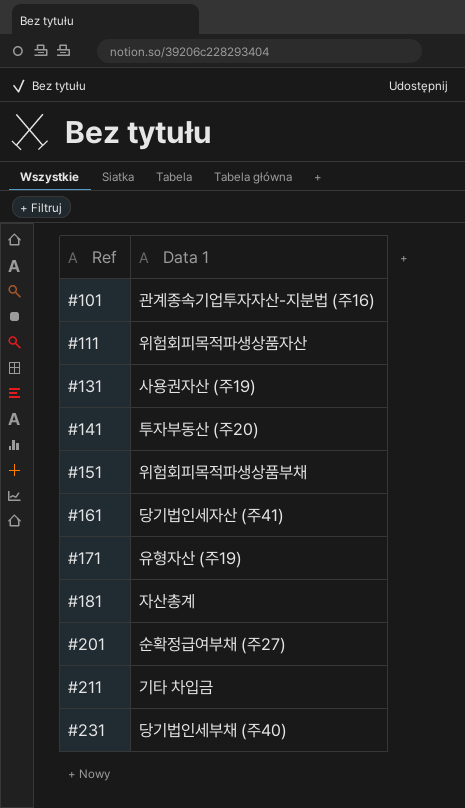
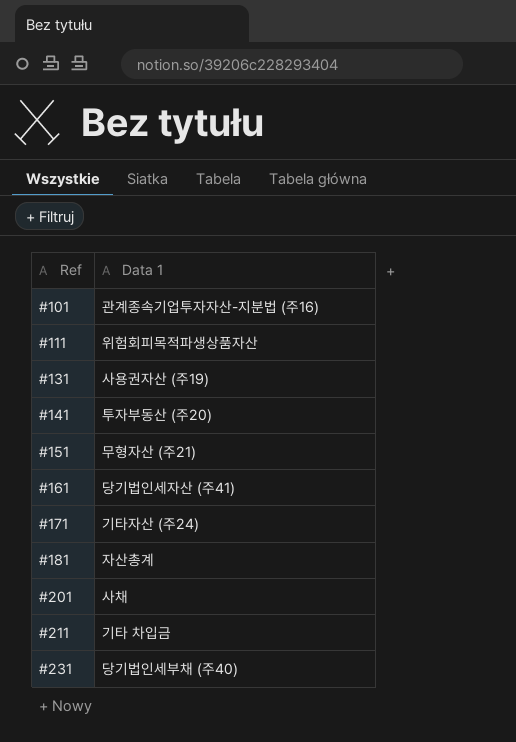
#151 | Data 1: 위험회피목적파생상품부채 -> 무형자산 (주21)
#171 | Data 1: 유형자산 (주19) -> 기타자산 (주24)
#201 | Data 1: 순확정급여부채 (주27) -> 사채

